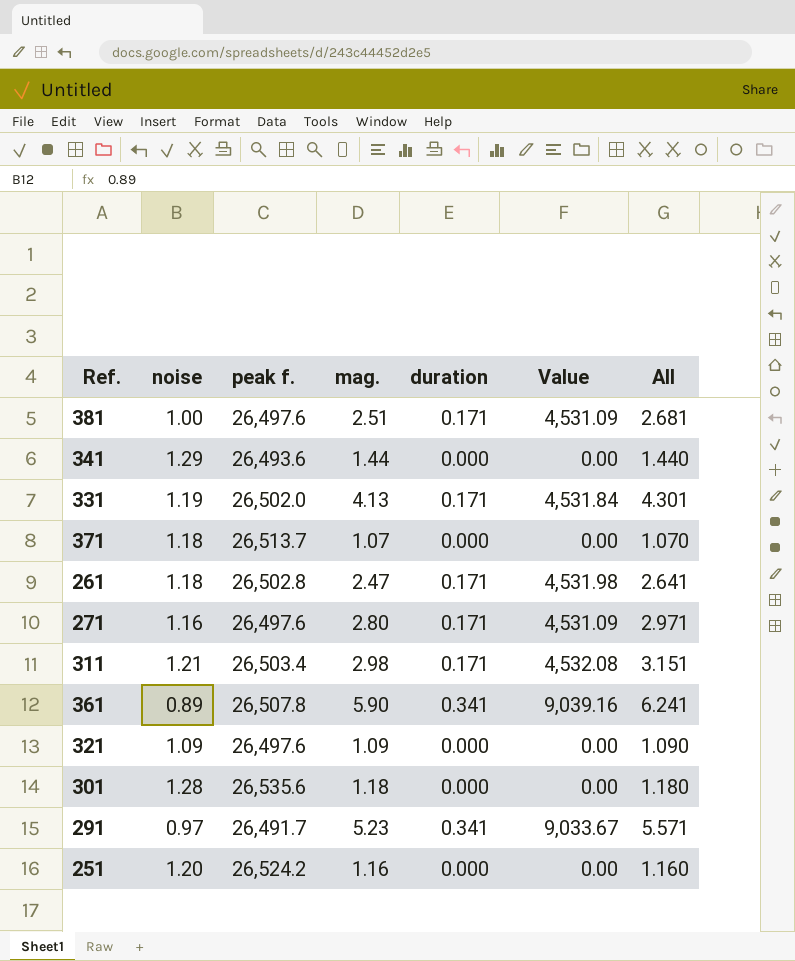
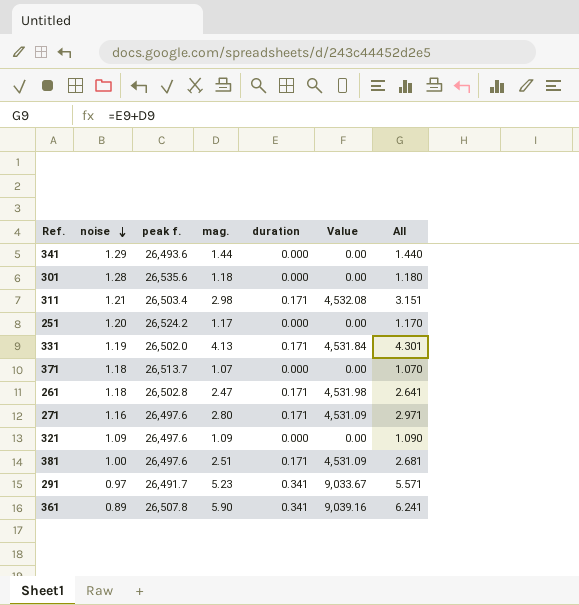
row order: none -> noise descending
251 | mag.: 1.16 -> 1.17
251 | All: 1.160 -> 1.170

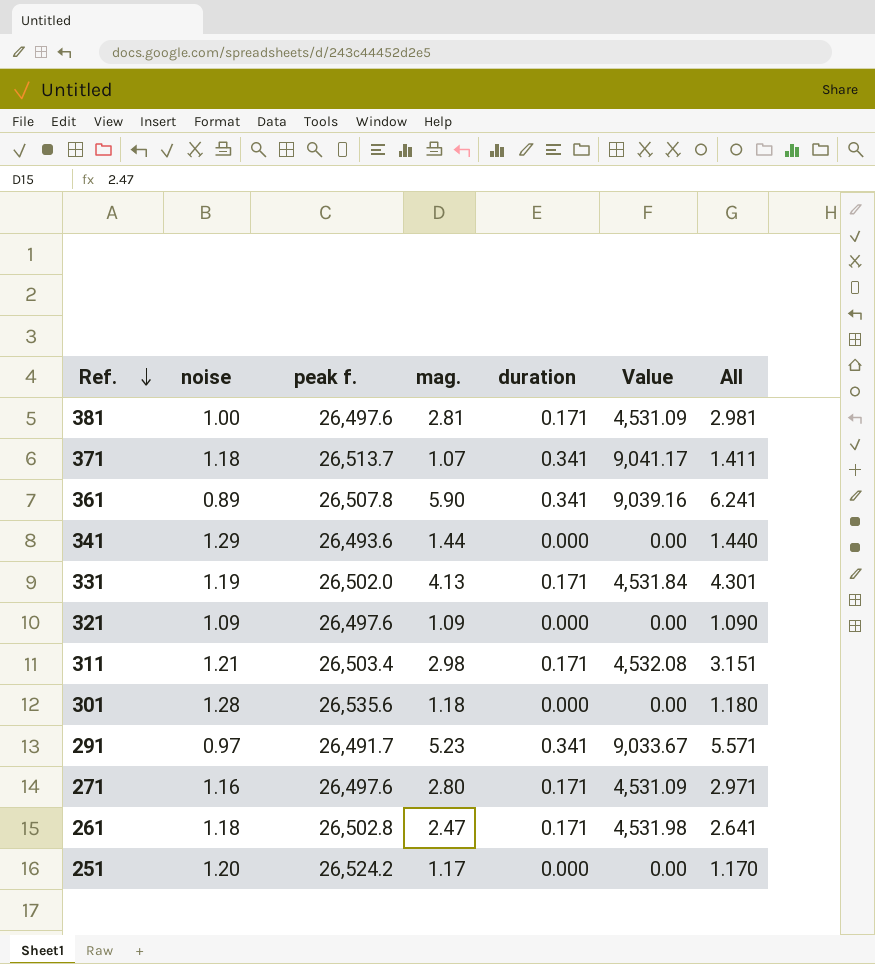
row order: noise descending -> Ref. descending
381 | mag.: 2.51 -> 2.81
381 | All: 2.681 -> 2.981
371 | duration: 0.000 -> 0.341
371 | Value: 0.00 -> 9,041.17
371 | All: 1.070 -> 1.411

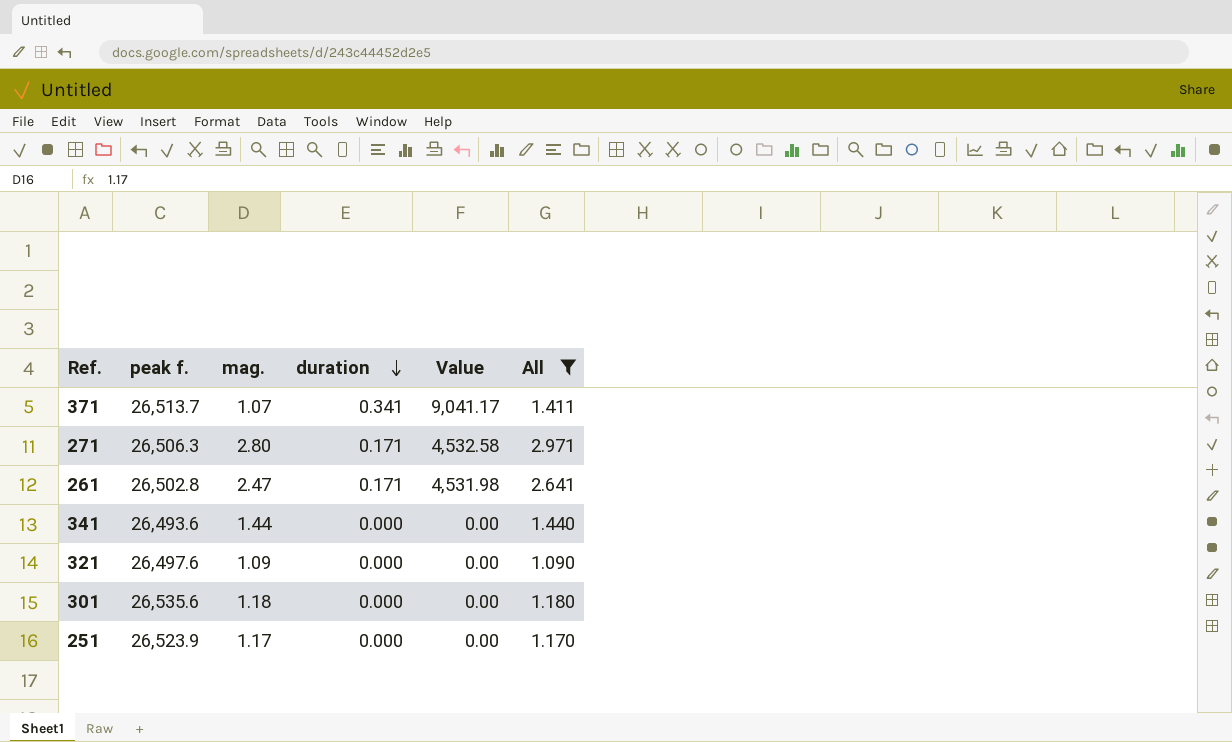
filter: none -> All <= 2.971
row order: Ref. descending -> duration descending
column noise | position: 2 -> none
271 | peak f.: 26,497.6 -> 26,506.3
271 | Value: 4,531.09 -> 4,532.58
251 | peak f.: 26,524.2 -> 26,523.9

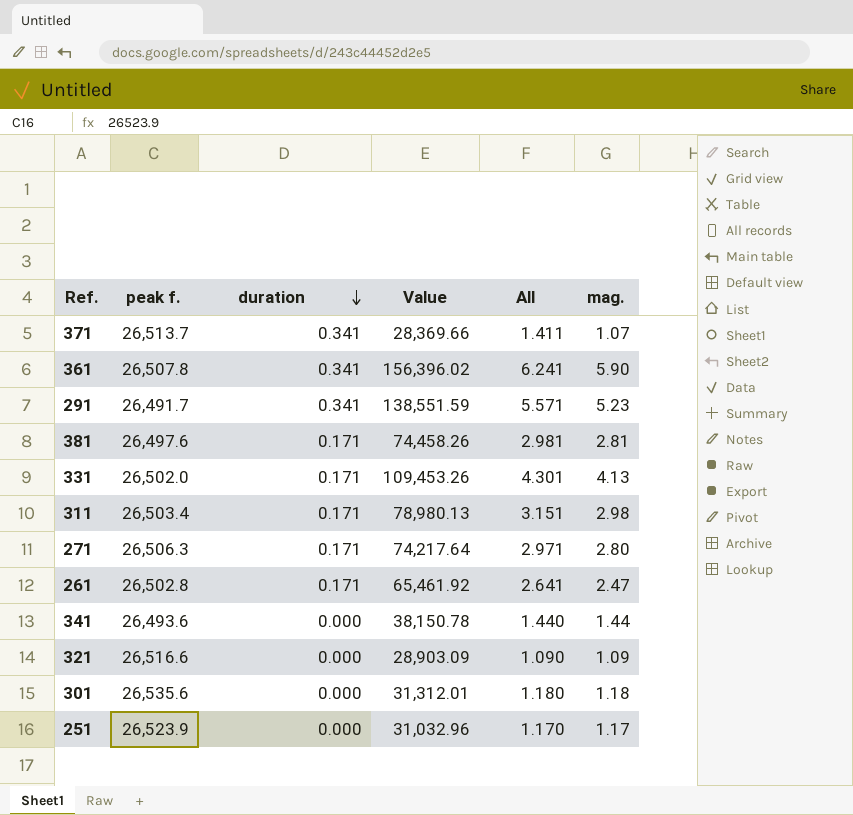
filter: All <= 2.971 -> none
column Value | formula: [peak f.] * [duration] -> [peak f.] * [mag.]
column mag. | position: 3 -> 6
321 | peak f.: 26,497.6 -> 26,516.6

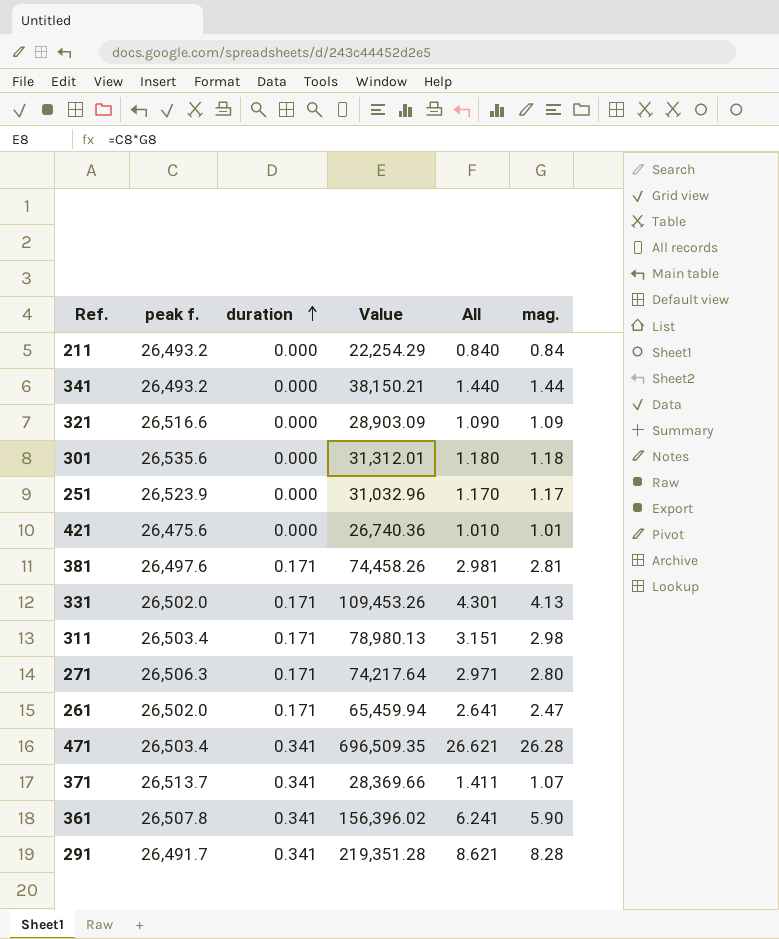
row order: duration descending -> duration ascending
row 211: none -> 26,493.2 | 0.000 | 22,254.29 | 0.840 | 0.84
341 | peak f.: 26,493.6 -> 26,493.2
341 | Value: 38,150.78 -> 38,150.21
row 421: none -> 26,475.6 | 0.000 | 26,740.36 | 1.010 | 1.01
261 | peak f.: 26,502.8 -> 26,502.0
261 | Value: 65,461.92 -> 65,459.94
row 471: none -> 26,503.4 | 0.341 | 696,509.35 | 26.621 | 26.28
291 | Value: 138,551.59 -> 219,351.28
291 | All: 5.571 -> 8.621
291 | mag.: 5.23 -> 8.28

